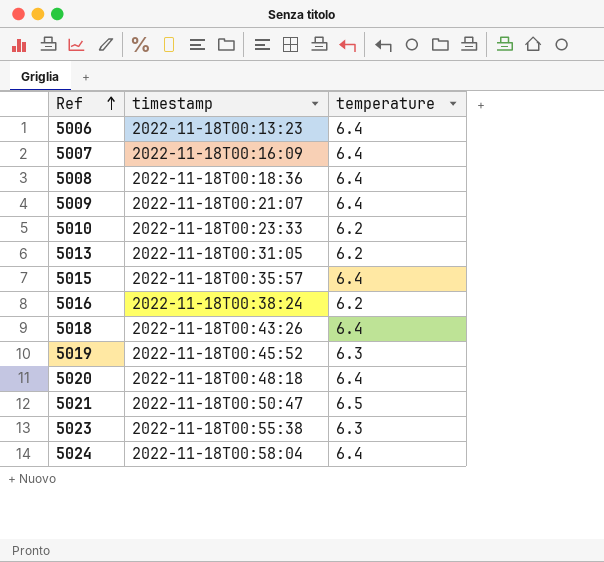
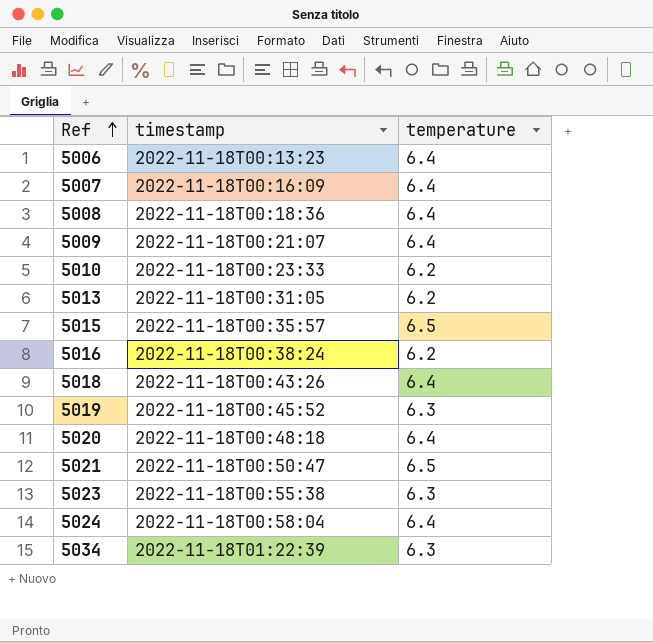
5015 | temperature: 6.4 -> 6.5
row 5034: none -> 2022-11-18T01:22:39 | 6.3

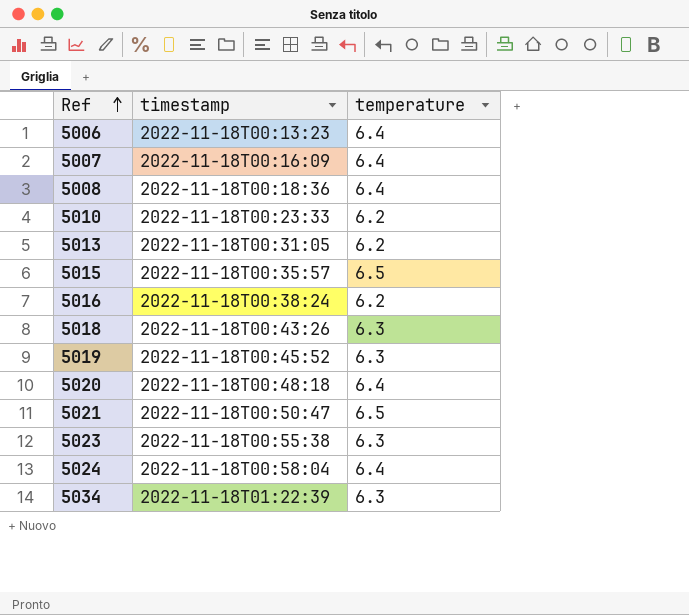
row 5009: 2022-11-18T00:21:07 | 6.4 -> none
5018 | temperature: 6.4 -> 6.3

